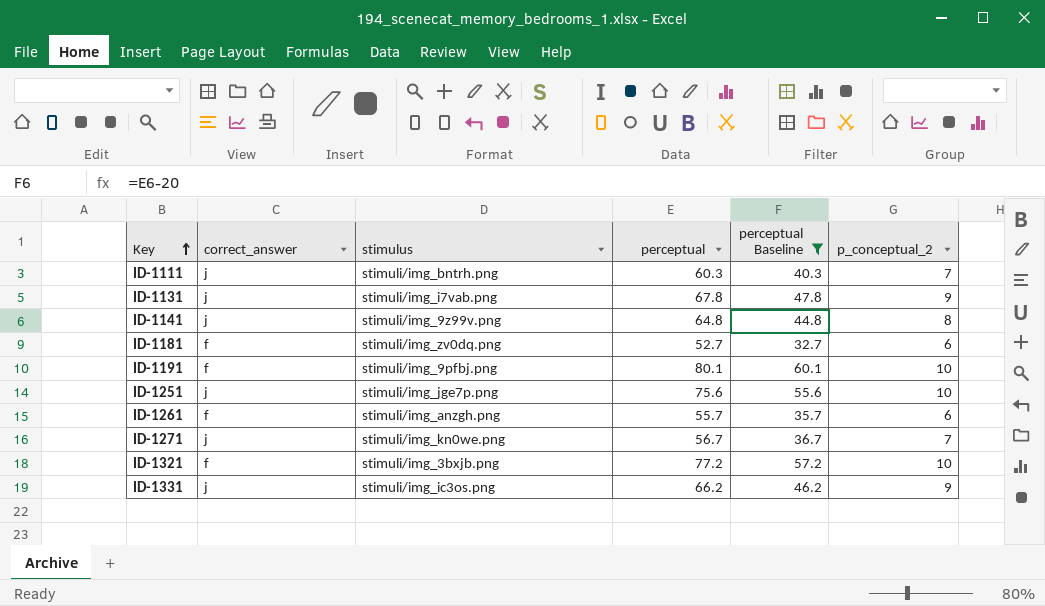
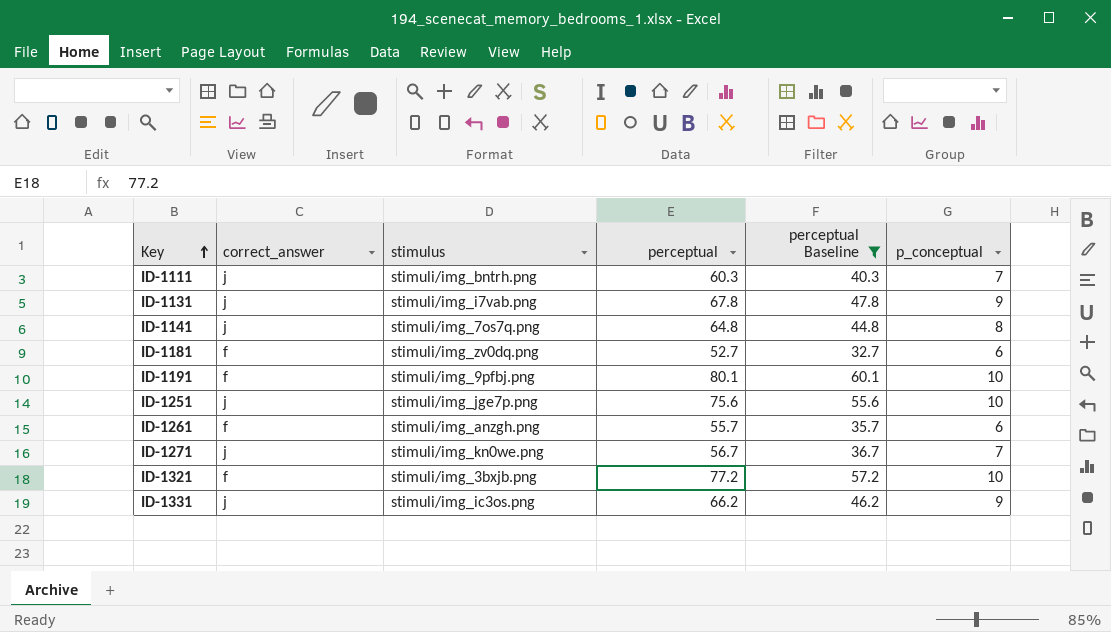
column name: p_conceptual_2 -> p_conceptual
ID-1141 | stimulus: stimuli/img_9z99v.png -> stimuli/img_7os7q.png

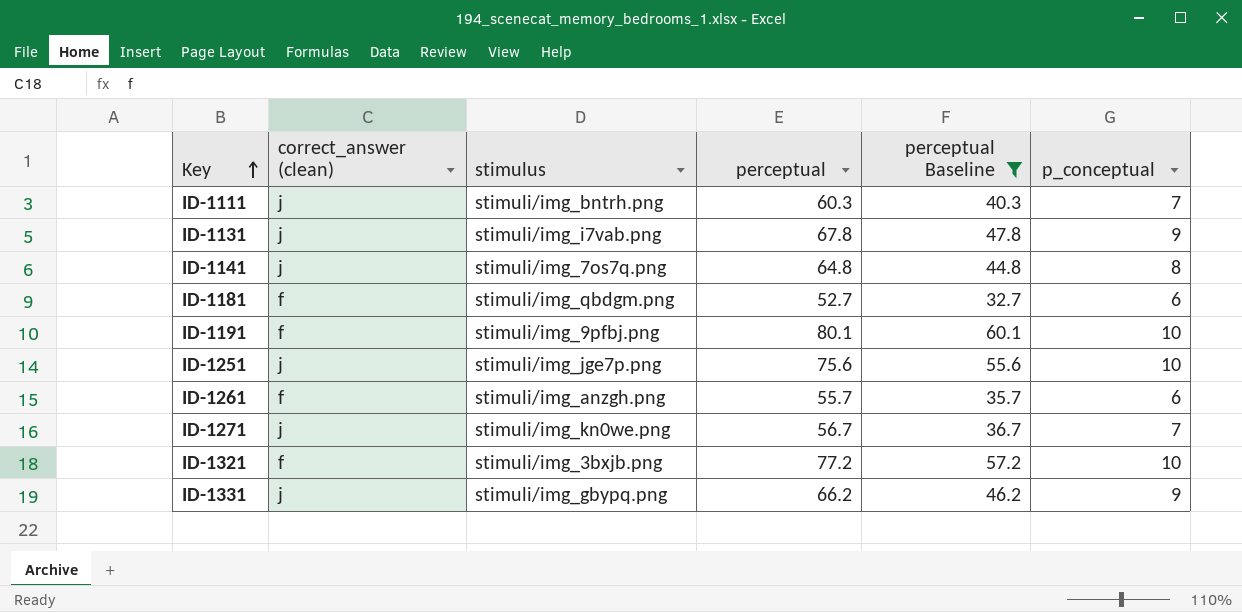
column name: correct_answer -> correct_answer (clean)
ID-1181 | stimulus: stimuli/img_zv0dq.png -> stimuli/img_qbdgm.png
ID-1331 | stimulus: stimuli/img_ic3os.png -> stimuli/img_gbypq.png

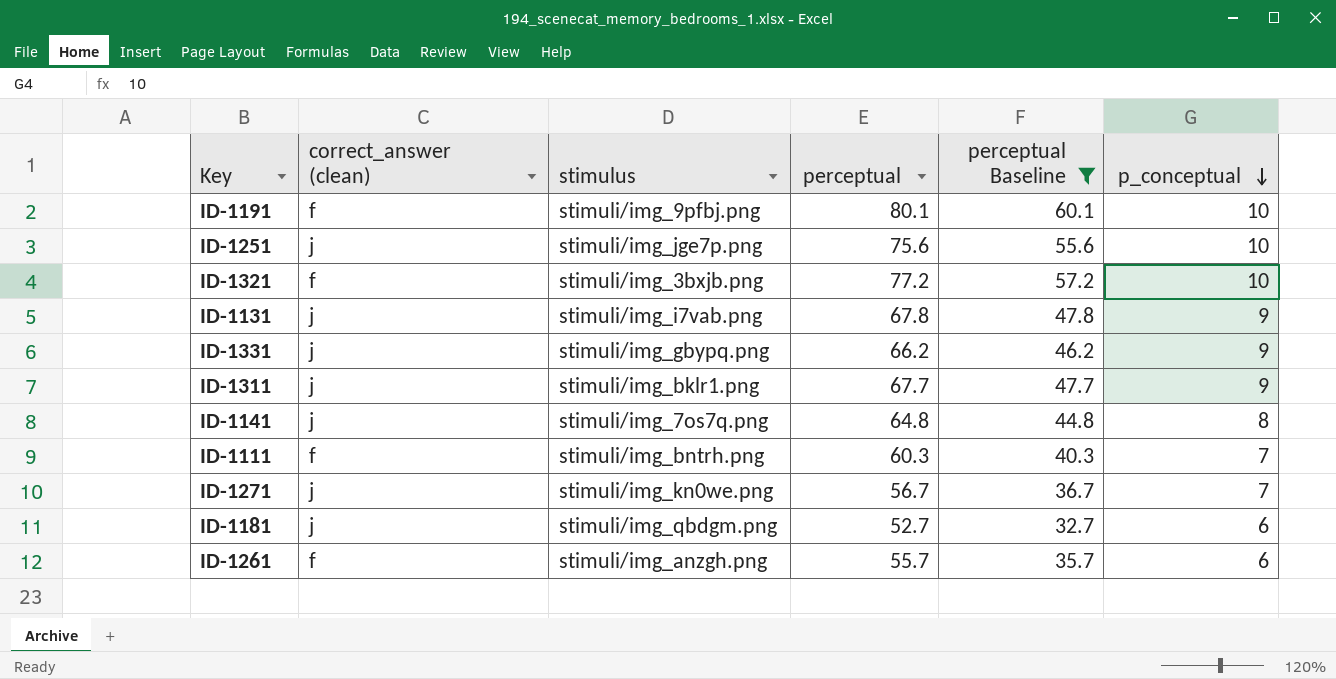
row order: Key ascending -> p_conceptual descending
row ID-1311: none -> j | stimuli/img_bklr1.png | 67.7 | 47.7 | 9
ID-1111 | correct_answer (clean): j -> f
ID-1181 | correct_answer (clean): f -> j

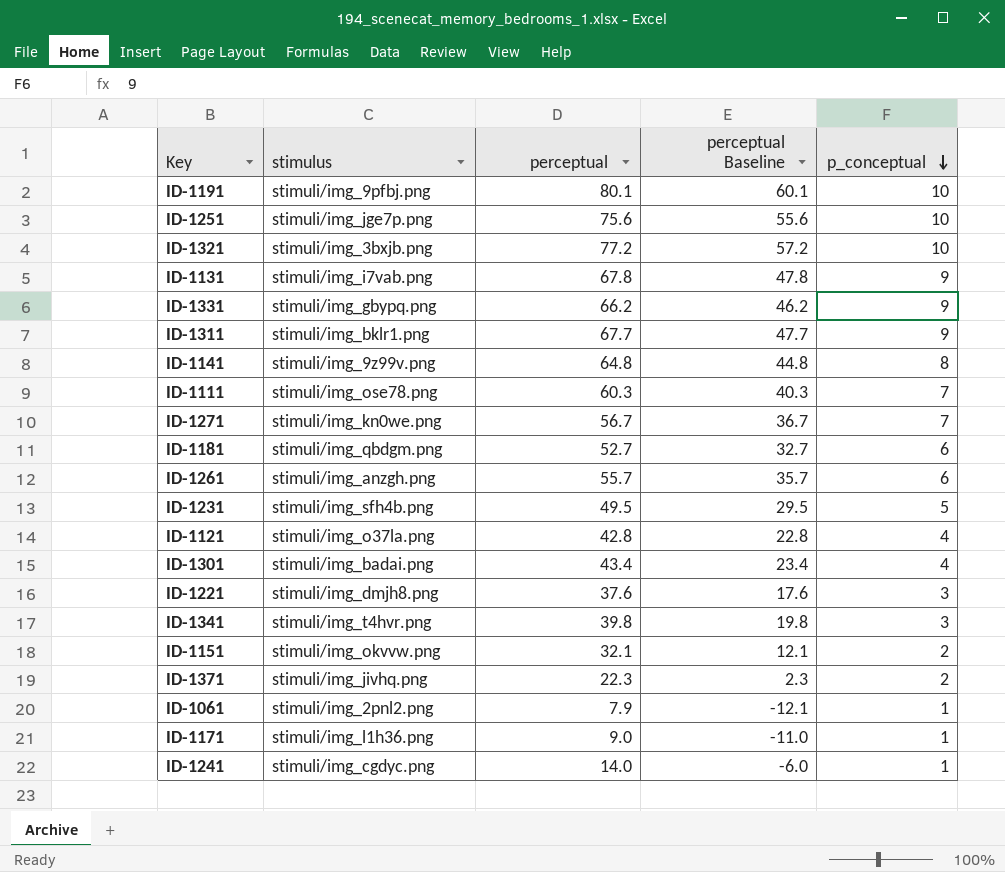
filter: perceptual Baseline >= 32.7 -> none
column correct_answer (clean) | position: 2 -> none
ID-1141 | stimulus: stimuli/img_7os7q.png -> stimuli/img_9z99v.png
ID-1111 | stimulus: stimuli/img_bntrh.png -> stimuli/img_ose78.png

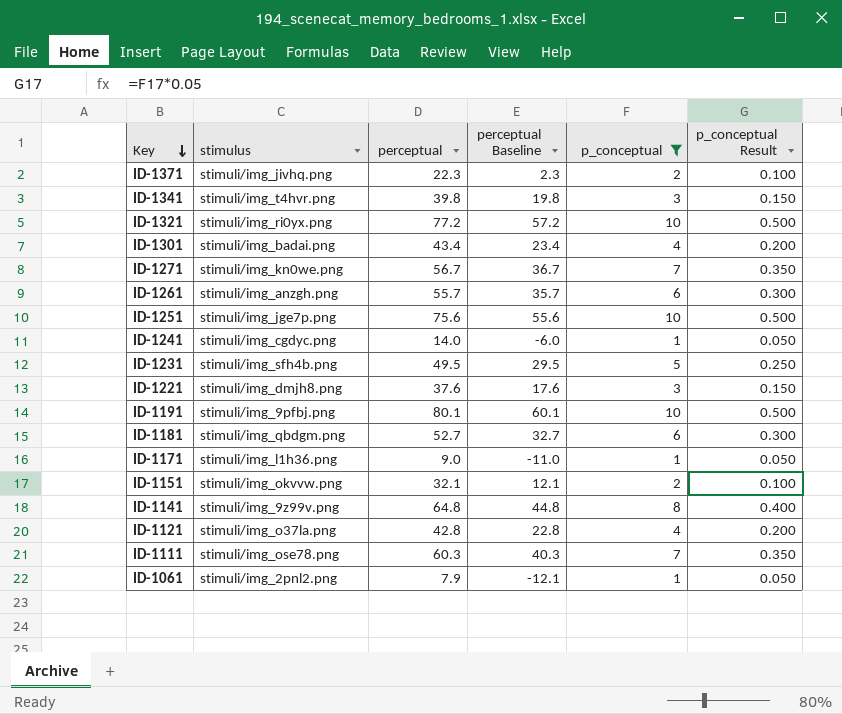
filter: none -> p_conceptual != 9
row order: p_conceptual descending -> Key descending
column p_conceptual Result | formula: none -> [p_conceptual] * 0.05
ID-1321 | stimulus: stimuli/img_3bxjb.png -> stimuli/img_ri0yx.png

